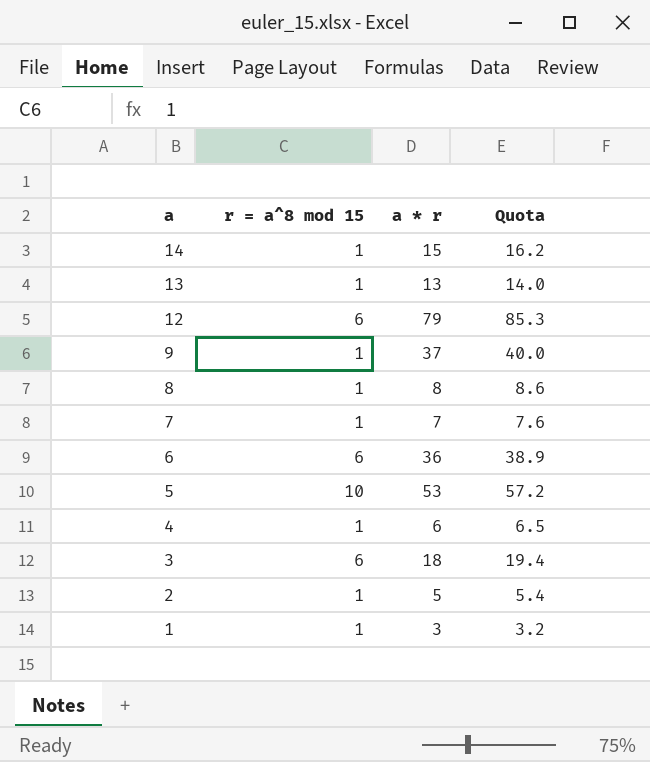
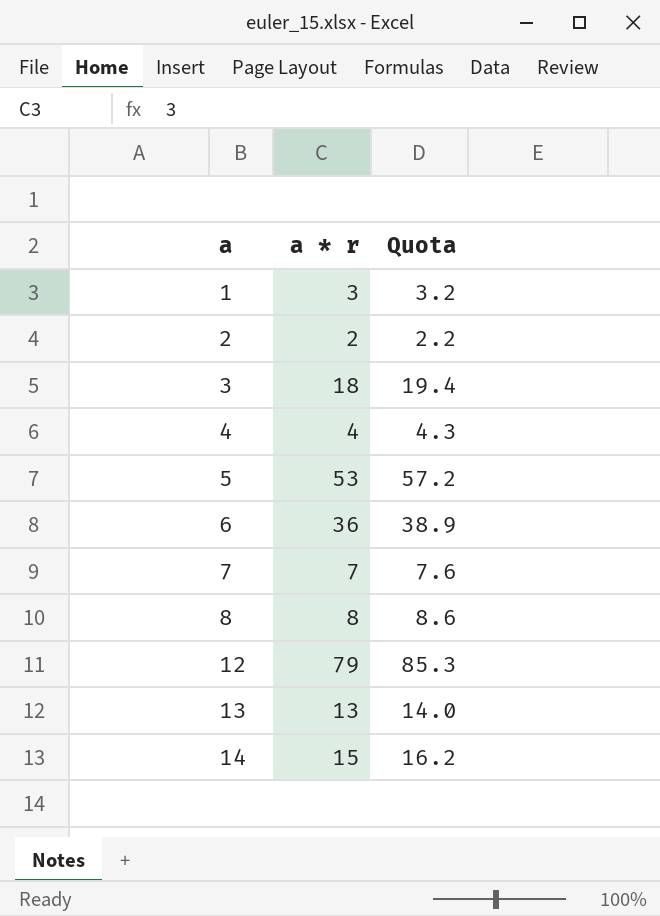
row order: a descending -> a ascending
column r = a^8 mod 15 | position: 2 -> none
row 9: 1 | 37 | 40.0 -> none
2 | a * r: 5 -> 2
2 | Quota: 5.4 -> 2.2
4 | a * r: 6 -> 4
4 | Quota: 6.5 -> 4.3

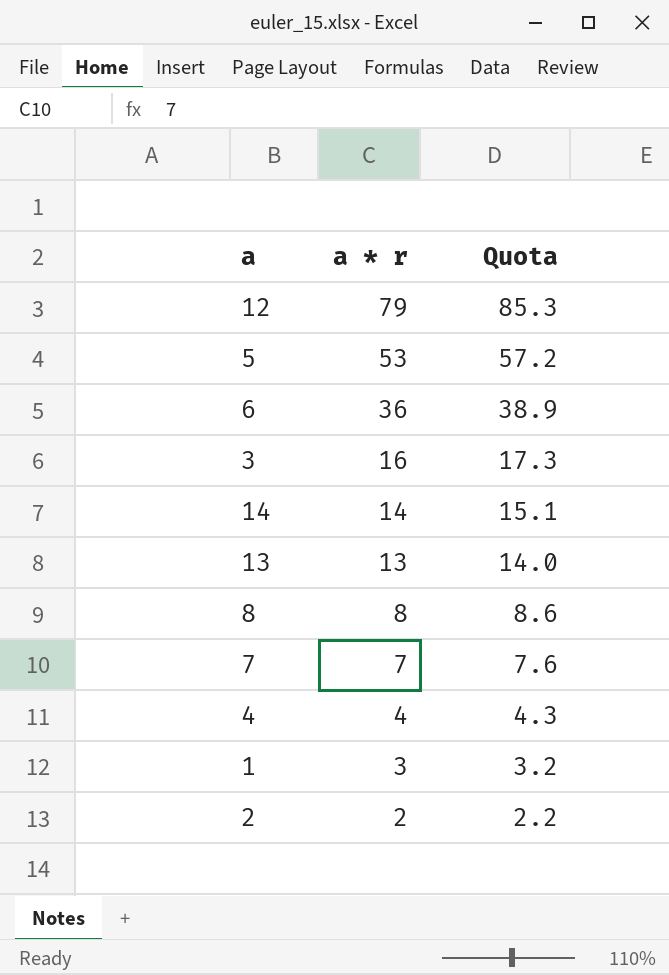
row order: a ascending -> a * r descending
3 | a * r: 18 -> 16
3 | Quota: 19.4 -> 17.3
14 | a * r: 15 -> 14
14 | Quota: 16.2 -> 15.1

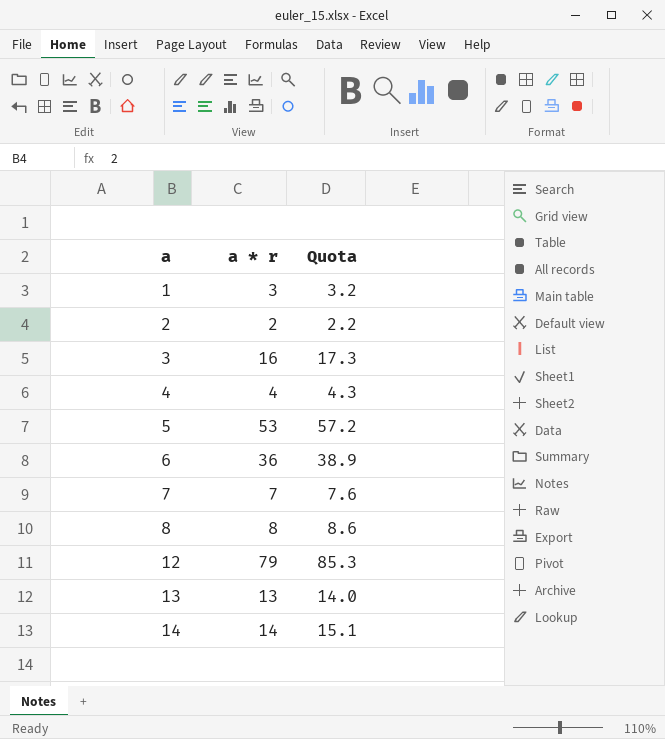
row order: a * r descending -> a ascending

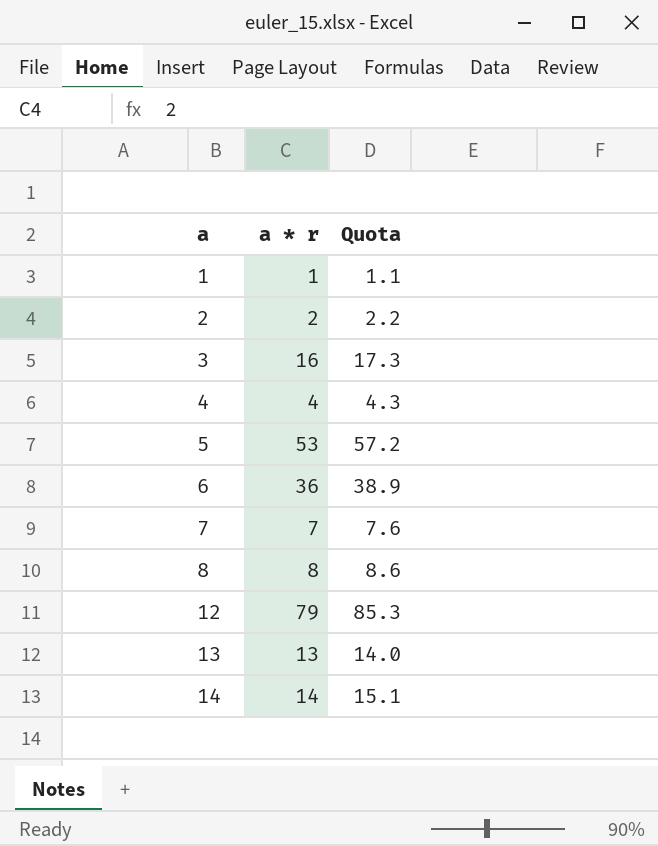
1 | a * r: 3 -> 1
1 | Quota: 3.2 -> 1.1

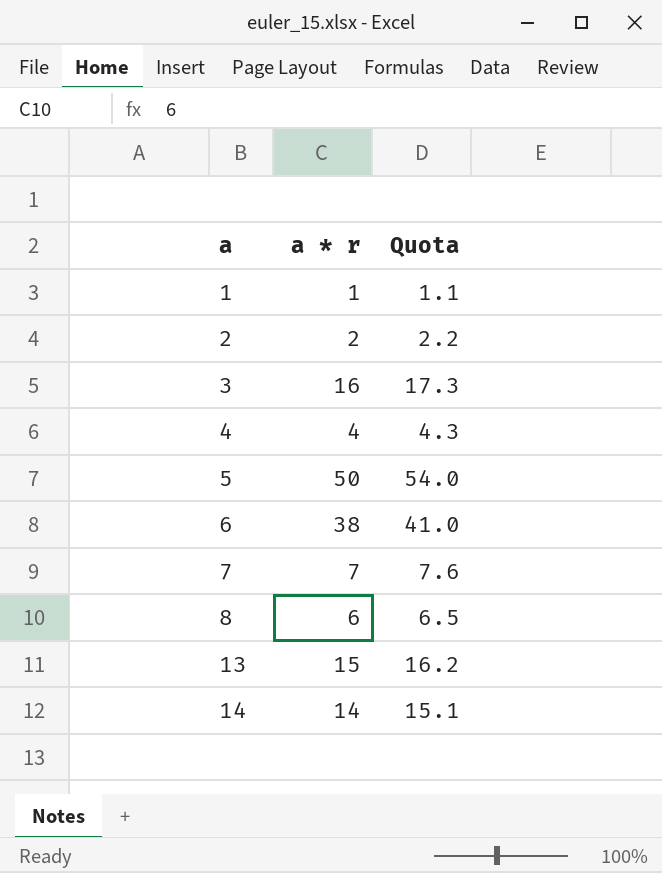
row 12: 79 | 85.3 -> none
5 | a * r: 53 -> 50
5 | Quota: 57.2 -> 54.0
6 | a * r: 36 -> 38
6 | Quota: 38.9 -> 41.0
8 | a * r: 8 -> 6
8 | Quota: 8.6 -> 6.5
13 | a * r: 13 -> 15
13 | Quota: 14.0 -> 16.2

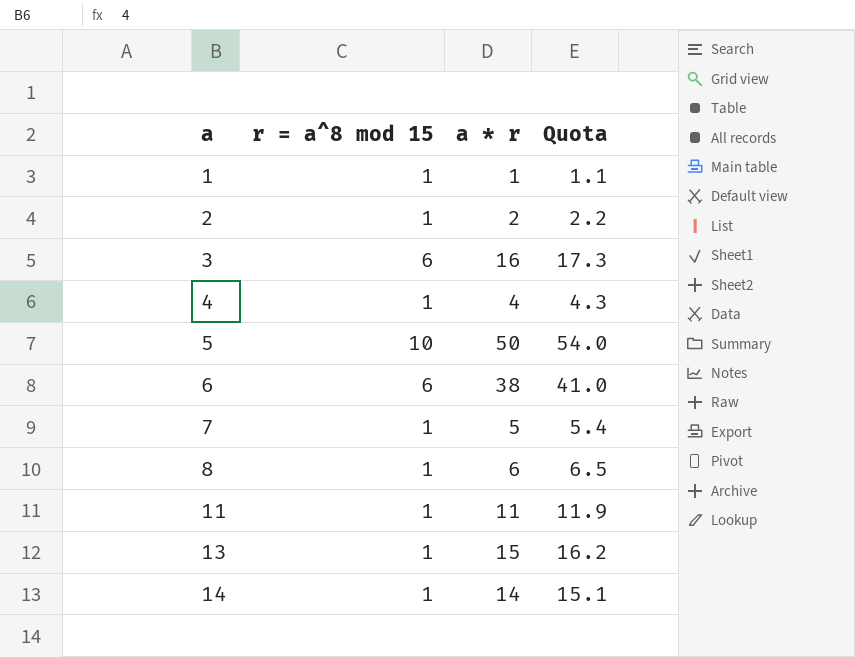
column r = a^8 mod 15 | position: none -> 2
7 | a * r: 7 -> 5
7 | Quota: 7.6 -> 5.4
row 11: none -> 1 | 11 | 11.9

